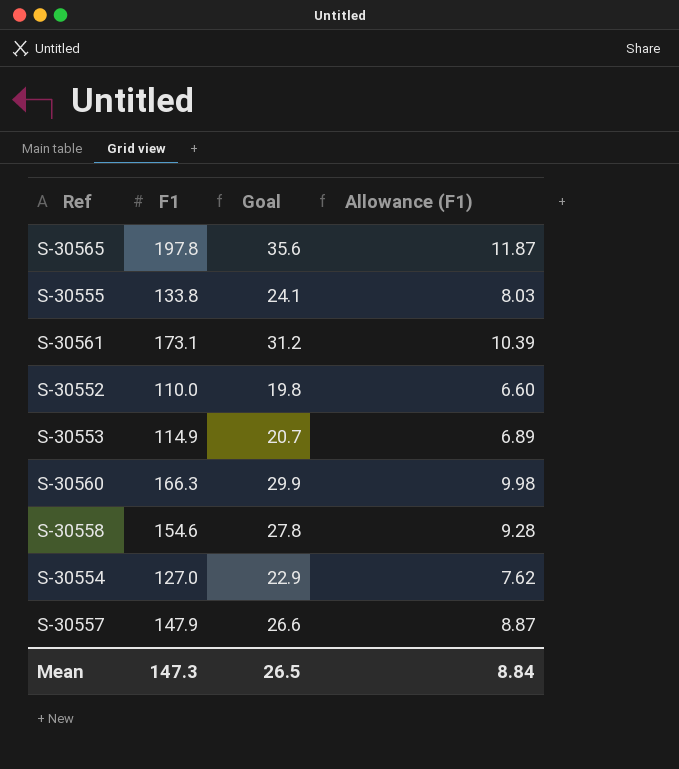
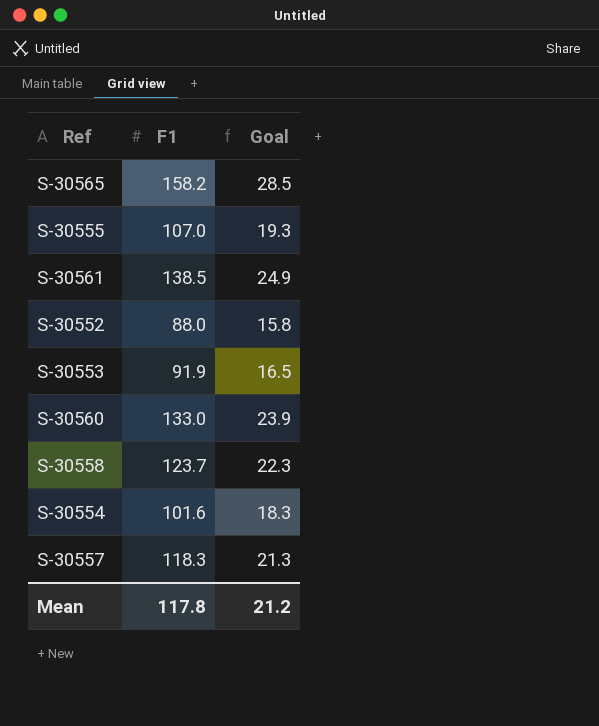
column Allowance (F1) | formula: [F1] * 0.06 -> none
S-30565 | F1: 197.8 -> 158.2
S-30565 | Goal: 35.6 -> 28.5
S-30555 | F1: 133.8 -> 107.0
S-30555 | Goal: 24.1 -> 19.3
S-30561 | F1: 173.1 -> 138.5
S-30561 | Goal: 31.2 -> 24.9
S-30552 | F1: 110.0 -> 88.0
S-30552 | Goal: 19.8 -> 15.8
S-30553 | F1: 114.9 -> 91.9
S-30553 | Goal: 20.7 -> 16.5
S-30560 | F1: 166.3 -> 133.0
S-30560 | Goal: 29.9 -> 23.9
S-30558 | F1: 154.6 -> 123.7
S-30558 | Goal: 27.8 -> 22.3
S-30554 | F1: 127.0 -> 101.6
S-30554 | Goal: 22.9 -> 18.3
S-30557 | F1: 147.9 -> 118.3
S-30557 | Goal: 26.6 -> 21.3
Mean | F1: 147.3 -> 117.8
Mean | Goal: 26.5 -> 21.2

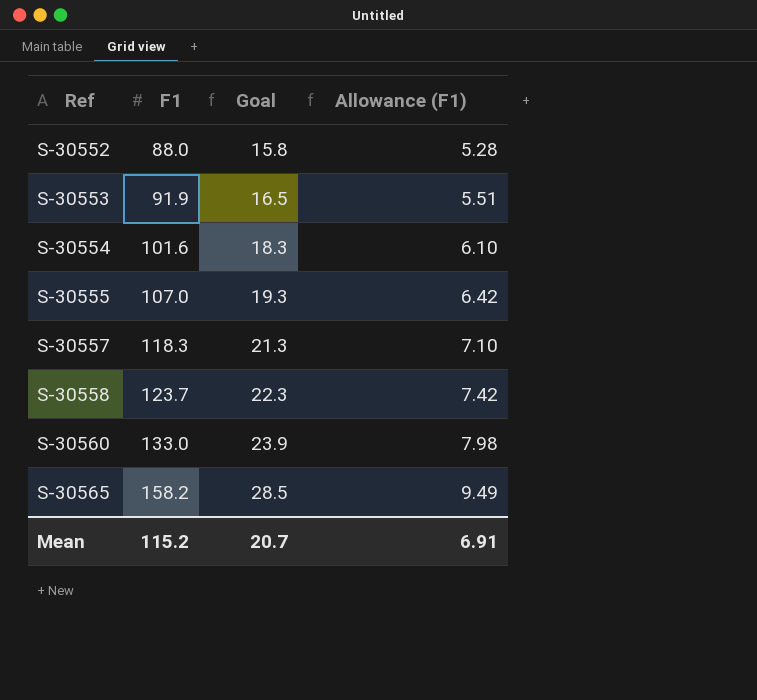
row order: none -> Ref ascending
column Allowance (F1) | formula: none -> [F1] * 0.06
row S-30561: 138.5 | 24.9 -> none
Mean | F1: 117.8 -> 115.2
Mean | Goal: 21.2 -> 20.7

